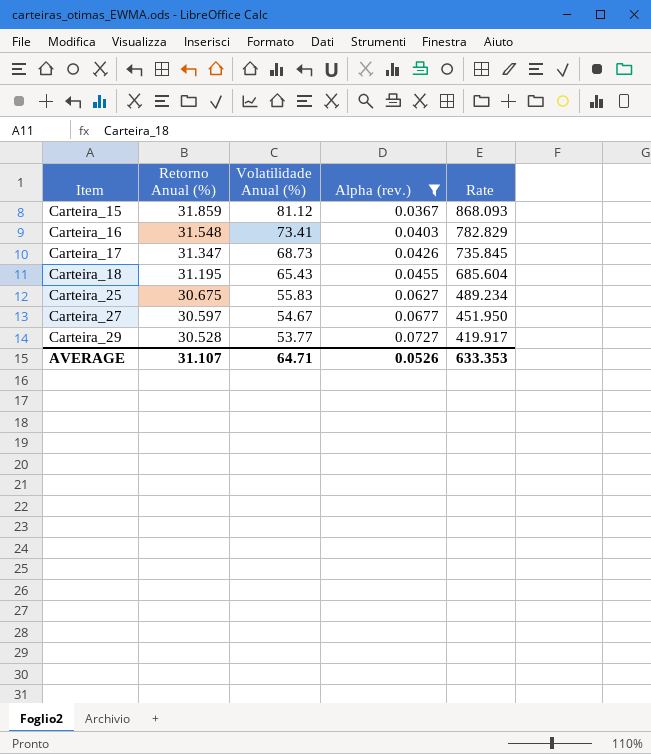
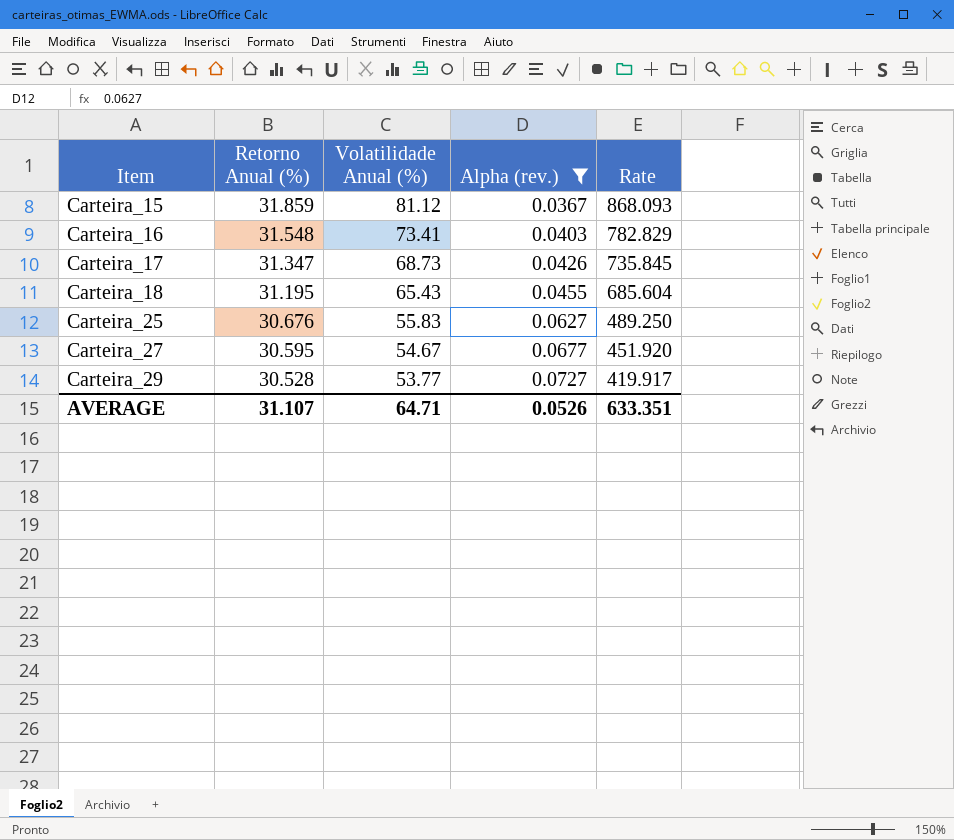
Carteira_25 | Retorno Anual (%): 30.675 -> 30.676
Carteira_25 | Rate: 489.234 -> 489.250
Carteira_27 | Retorno Anual (%): 30.597 -> 30.595
Carteira_27 | Rate: 451.950 -> 451.920
AVERAGE | Rate: 633.353 -> 633.351

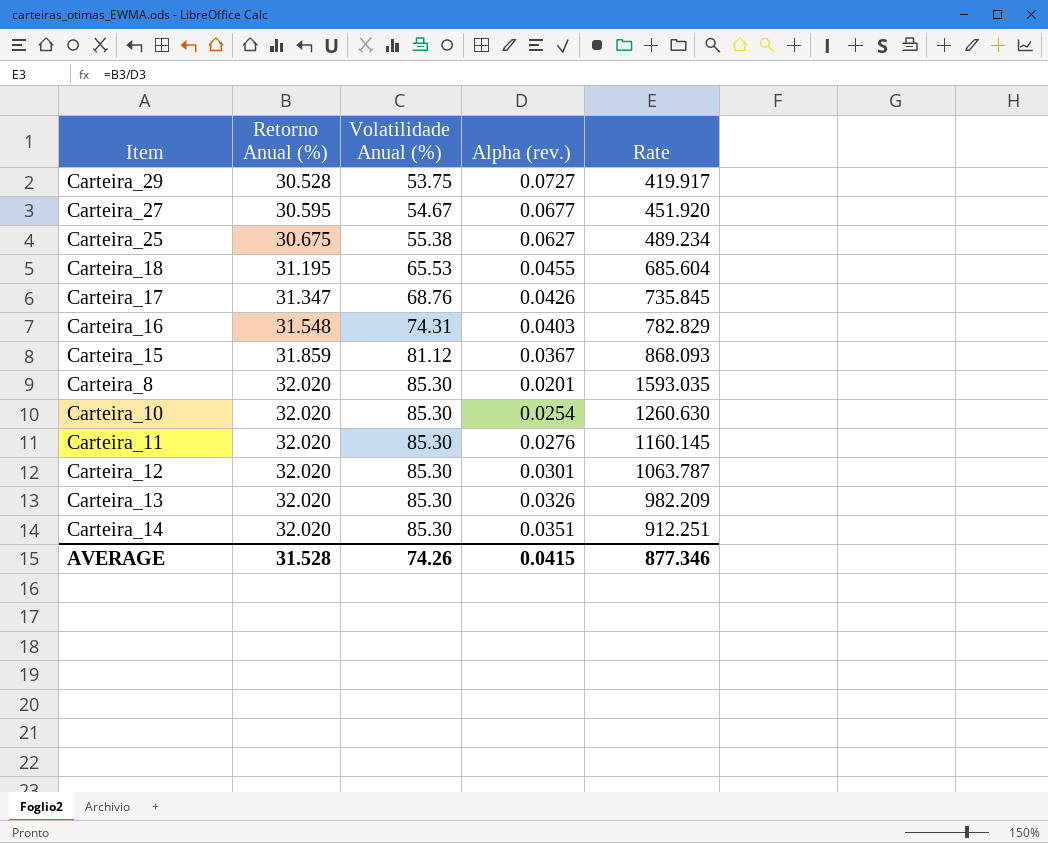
filter: Alpha (rev.) >= 0.0367 -> none
row order: Item ascending -> Retorno Anual (%) ascending
Carteira_29 | Volatilidade Anual (%): 53.77 -> 53.75
Carteira_25 | Retorno Anual (%): 30.676 -> 30.675
Carteira_25 | Volatilidade Anual (%): 55.83 -> 55.38
Carteira_25 | Rate: 489.250 -> 489.234
Carteira_18 | Volatilidade Anual (%): 65.43 -> 65.53
Carteira_17 | Volatilidade Anual (%): 68.73 -> 68.76
Carteira_16 | Volatilidade Anual (%): 73.41 -> 74.31
AVERAGE | Retorno Anual (%): 31.107 -> 31.528
AVERAGE | Volatilidade Anual (%): 64.71 -> 74.26
AVERAGE | Alpha (rev.): 0.0526 -> 0.0415
AVERAGE | Rate: 633.351 -> 877.346

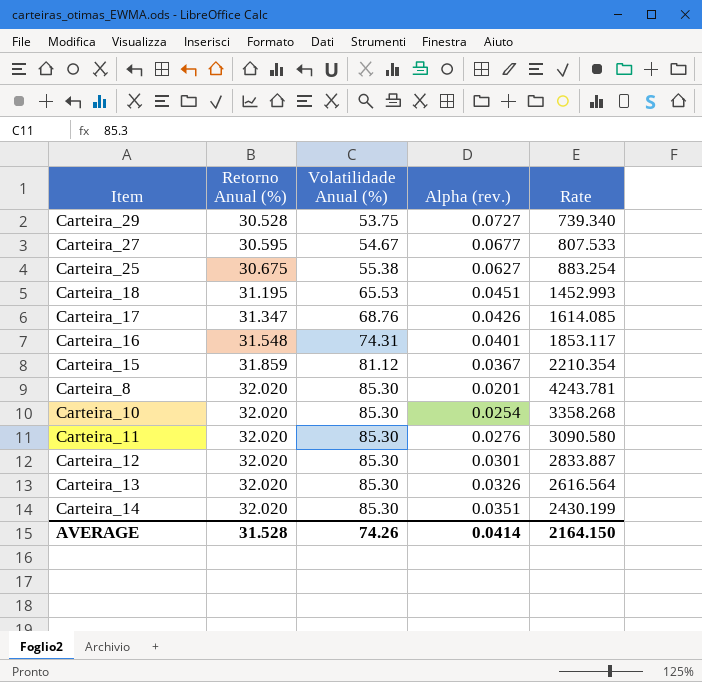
column Rate | formula: [Retorno Anual (%)] / [Alpha (rev.)] -> [Volatilidade Anual (%)] / [Alpha (rev.)]
Carteira_18 | Alpha (rev.): 0.0455 -> 0.0451
Carteira_16 | Alpha (rev.): 0.0403 -> 0.0401
AVERAGE | Alpha (rev.): 0.0415 -> 0.0414
AVERAGE | Rate: 877.346 -> 2164.150

